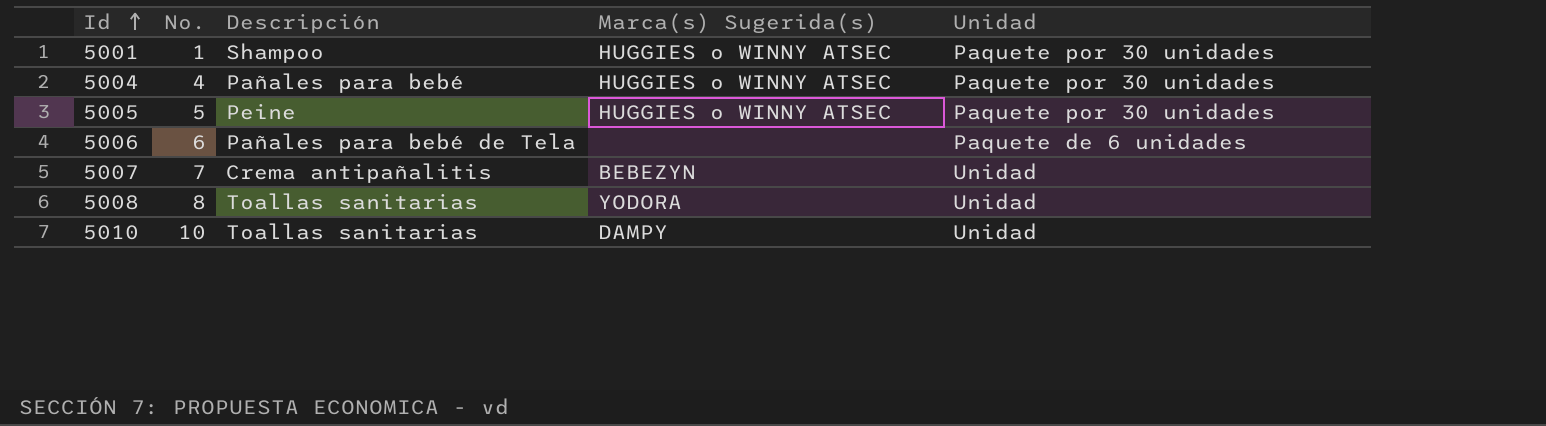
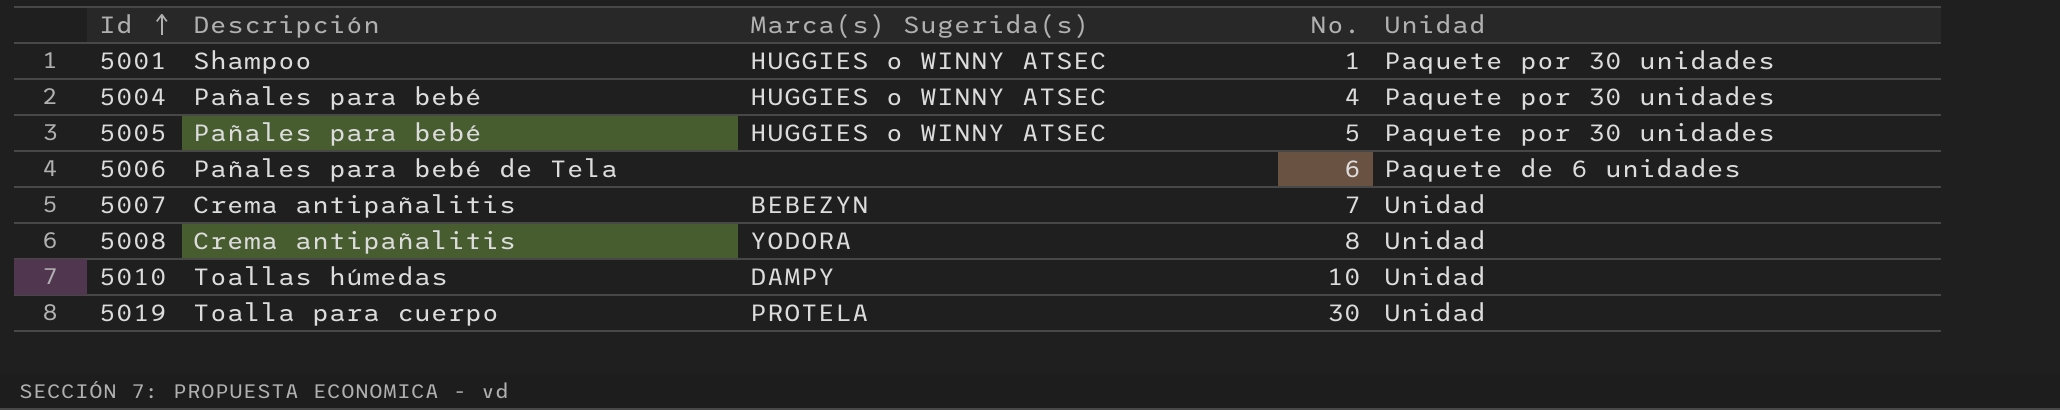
column No. | position: 2 -> 4
5005 | Descripción: Peine -> Pañales para bebé
5008 | Descripción: Toallas sanitarias -> Crema antipañalitis
5010 | Descripción: Toallas sanitarias -> Toallas húmedas
row 5019: none -> Toalla para cuerpo | PROTELA | 30 | Unidad

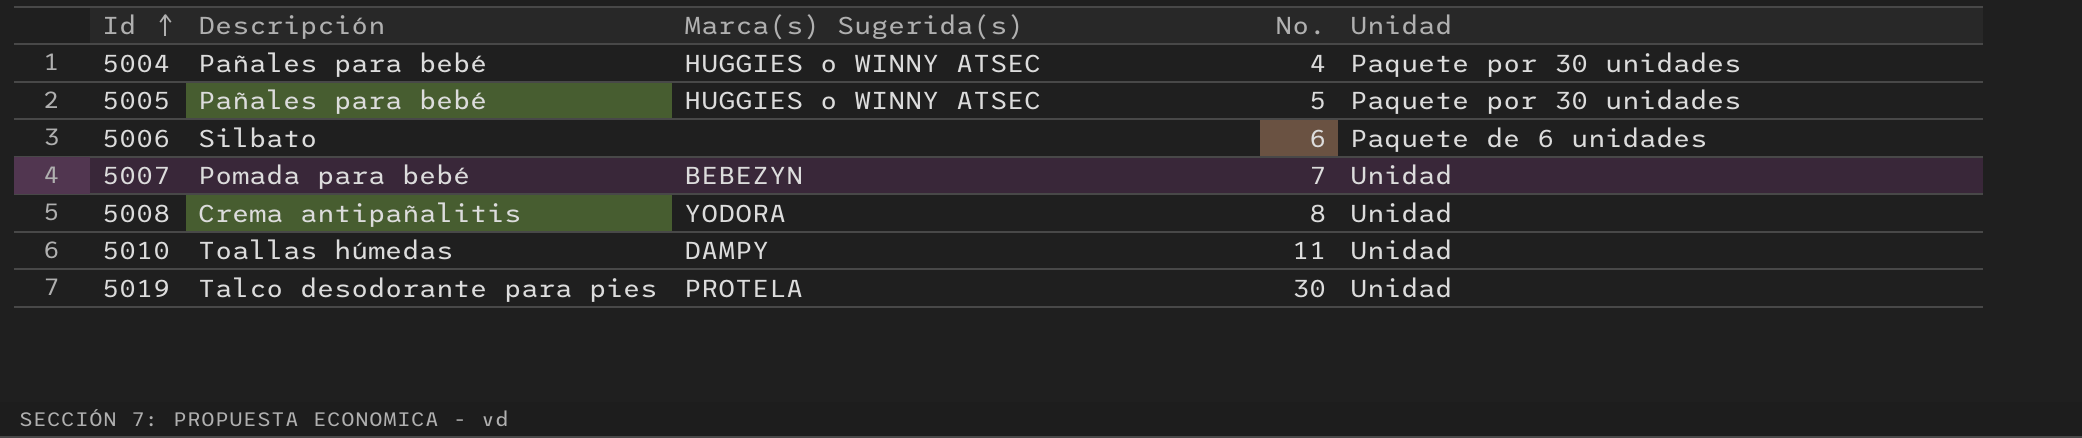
row 5001: Shampoo | HUGGIES o WINNY ATSEC | 1 | Paquete por 30 unidades -> none
5006 | Descripción: Pañales para bebé de Tela -> Silbato
5007 | Descripción: Crema antipañalitis -> Pomada para bebé
5010 | No.: 10 -> 11
5019 | Descripción: Toalla para cuerpo -> Talco desodorante para pies

